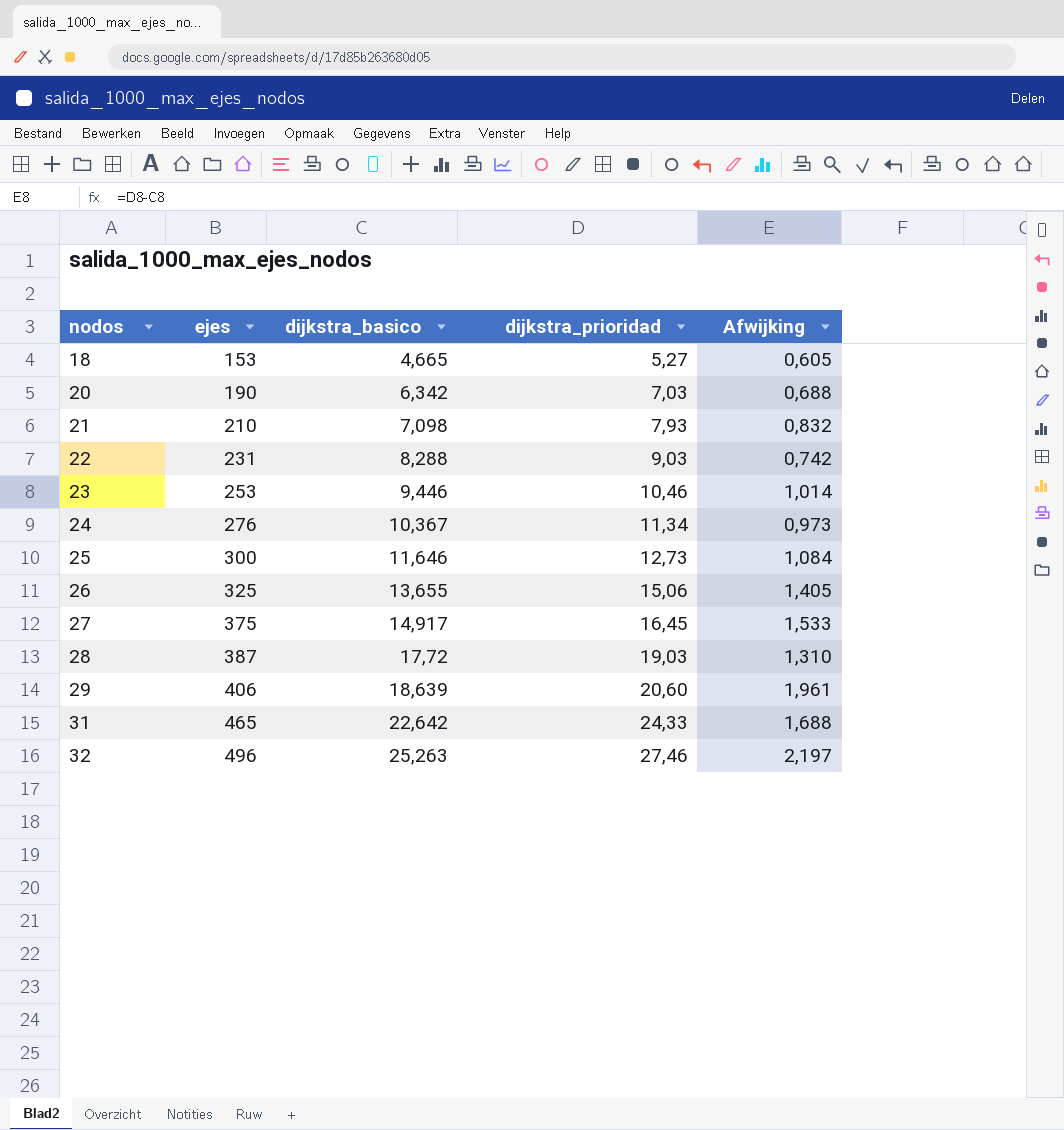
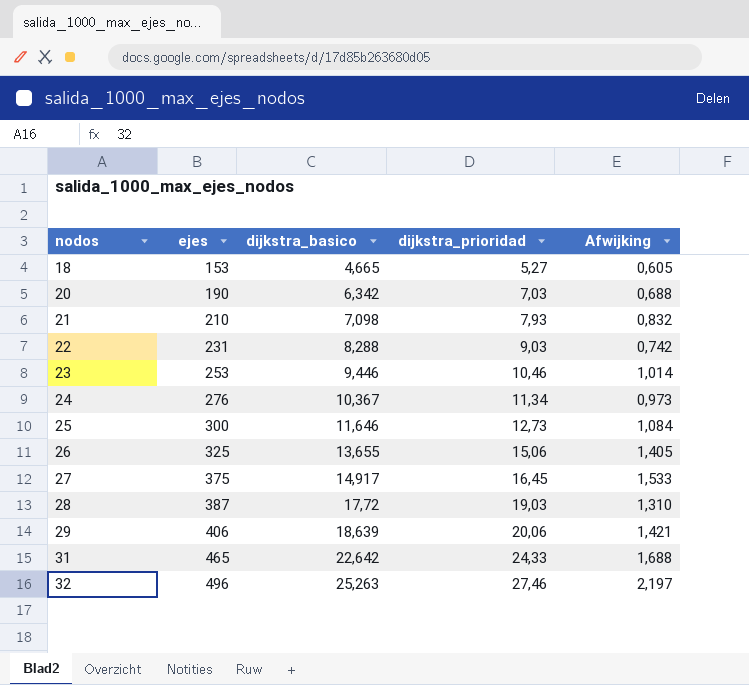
29 | dijkstra_prioridad: 20,60 -> 20,06
29 | Afwijking: 1,961 -> 1,421

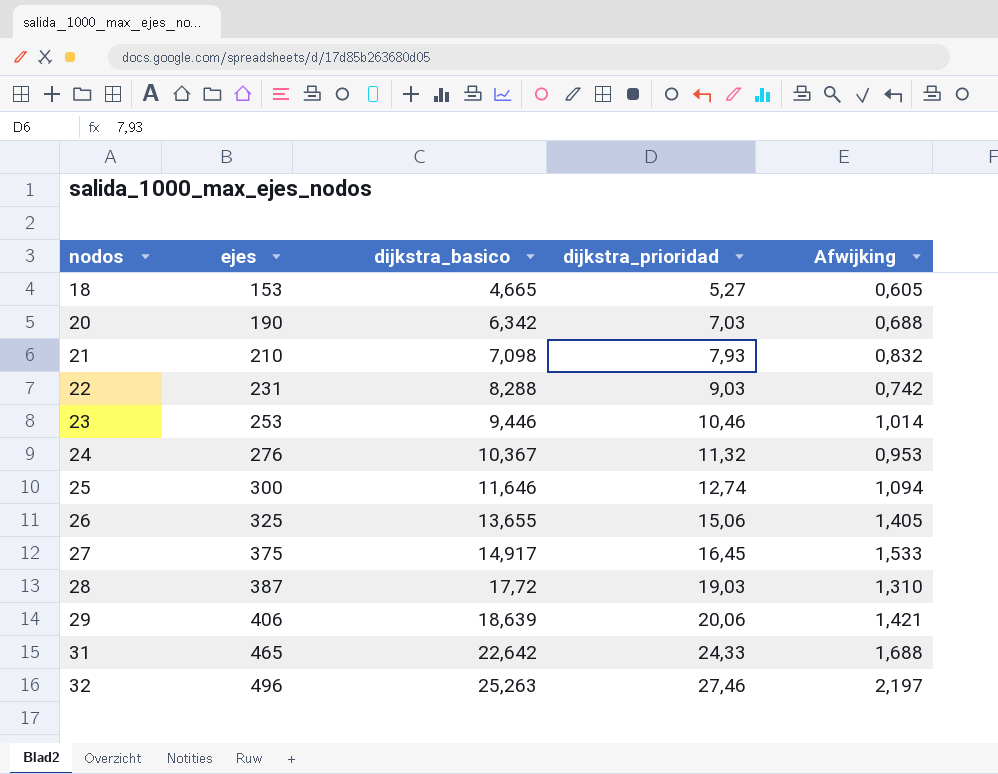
24 | dijkstra_prioridad: 11,34 -> 11,32
24 | Afwijking: 0,973 -> 0,953
25 | dijkstra_prioridad: 12,73 -> 12,74
25 | Afwijking: 1,084 -> 1,094

